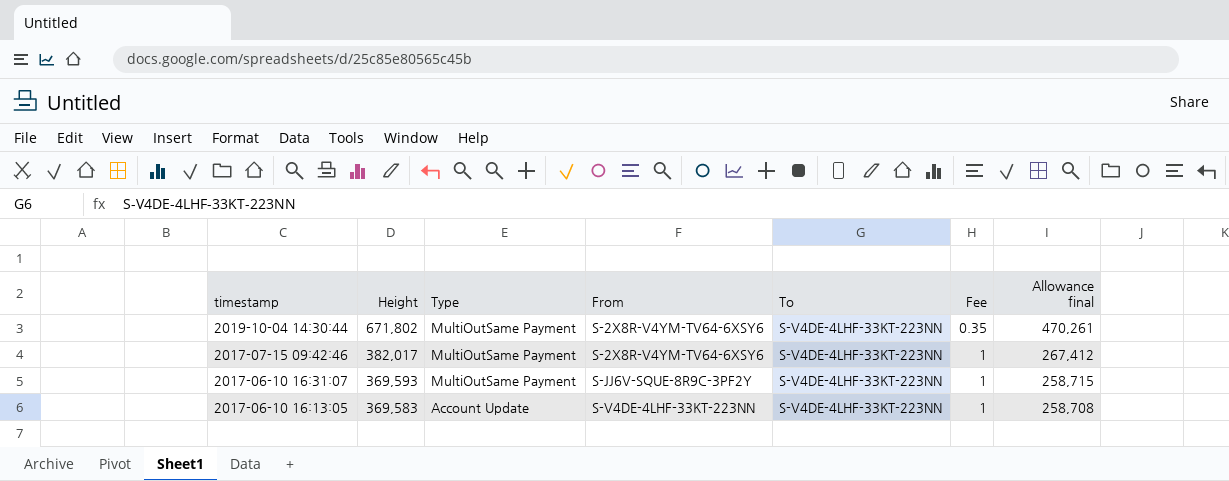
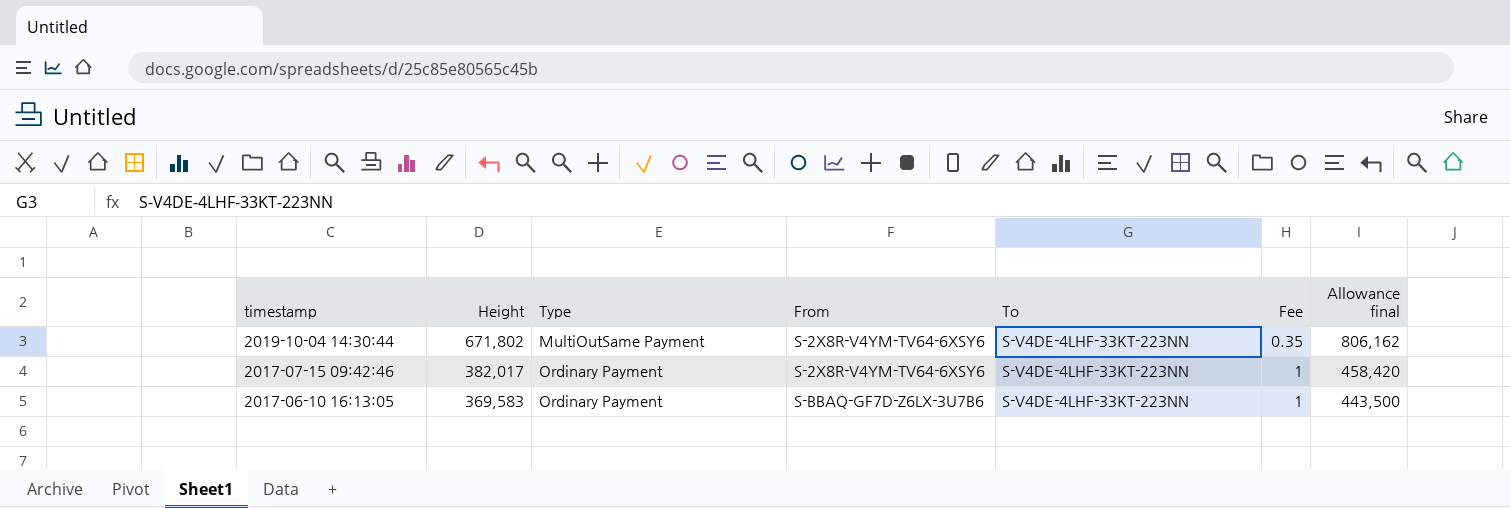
column Allowance final | formula: [Height] * 0.7 -> [Height] * 1.2
row 2017-06-10 16:31:07: 369,593 | MultiOutSame Payment | S-JJ6V-SQUE-8R9C-3PF2Y | S-V4DE-4LHF-33KT-223NN | 1 | 258,715 -> none
2017-07-15 09:42:46 | Type: MultiOutSame Payment -> Ordinary Payment
2017-06-10 16:13:05 | Type: Account Update -> Ordinary Payment
2017-06-10 16:13:05 | From: S-V4DE-4LHF-33KT-223NN -> S-BBAQ-GF7D-Z6LX-3U7B6

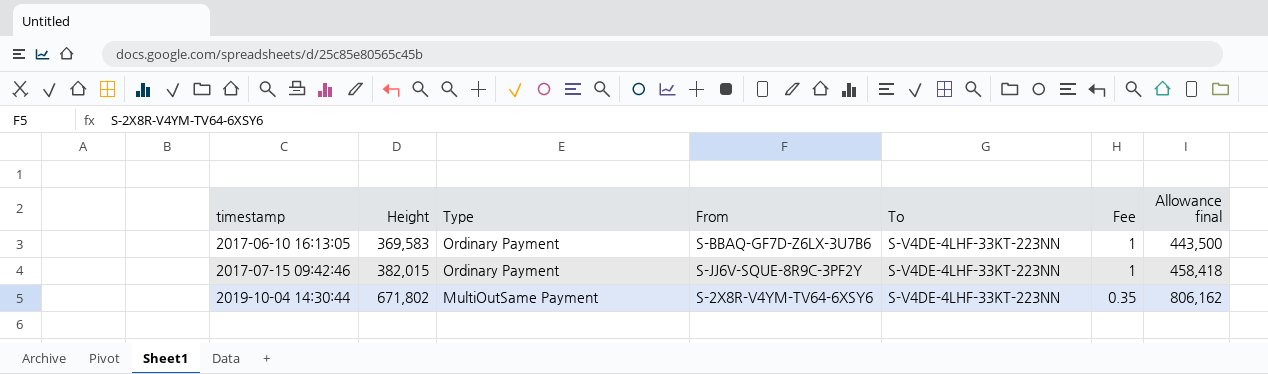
row order: timestamp descending -> timestamp ascending
2017-07-15 09:42:46 | Height: 382,017 -> 382,015
2017-07-15 09:42:46 | From: S-2X8R-V4YM-TV64-6XSY6 -> S-JJ6V-SQUE-8R9C-3PF2Y
2017-07-15 09:42:46 | Allowance final: 458,420 -> 458,418

